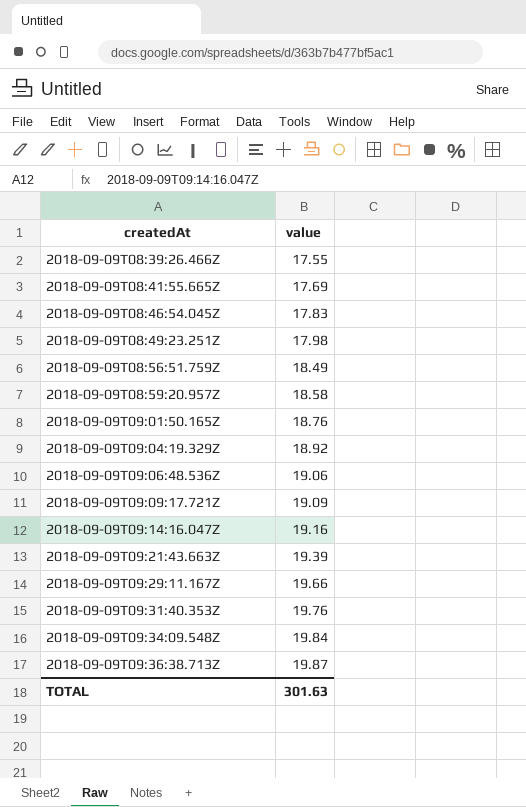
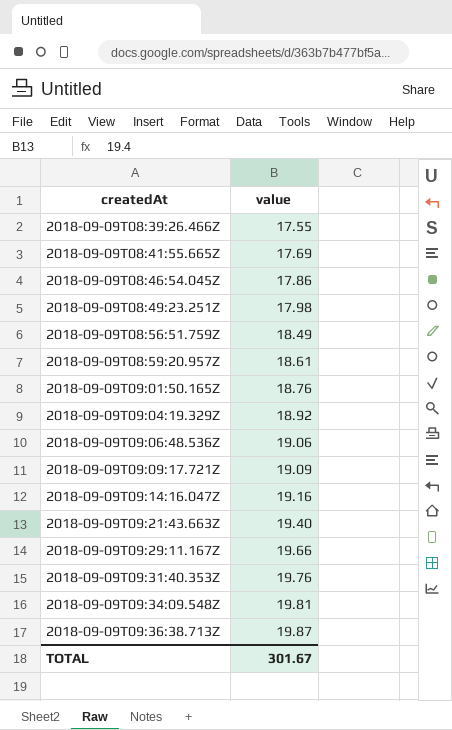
2018-09-09T08:46:54.045Z | value: 17.83 -> 17.86
2018-09-09T08:59:20.957Z | value: 18.58 -> 18.61
2018-09-09T09:21:43.663Z | value: 19.39 -> 19.40
2018-09-09T09:34:09.548Z | value: 19.84 -> 19.81
TOTAL | value: 301.63 -> 301.67

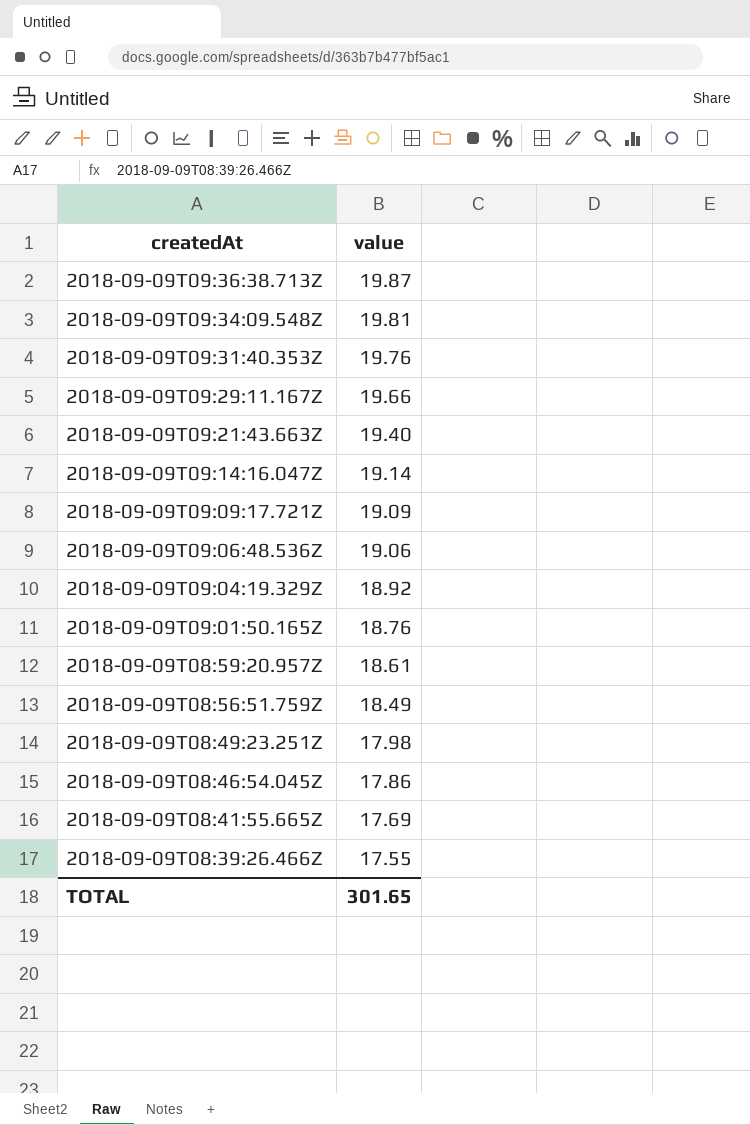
row order: createdAt ascending -> createdAt descending
2018-09-09T09:14:16.047Z | value: 19.16 -> 19.14
TOTAL | value: 301.67 -> 301.65

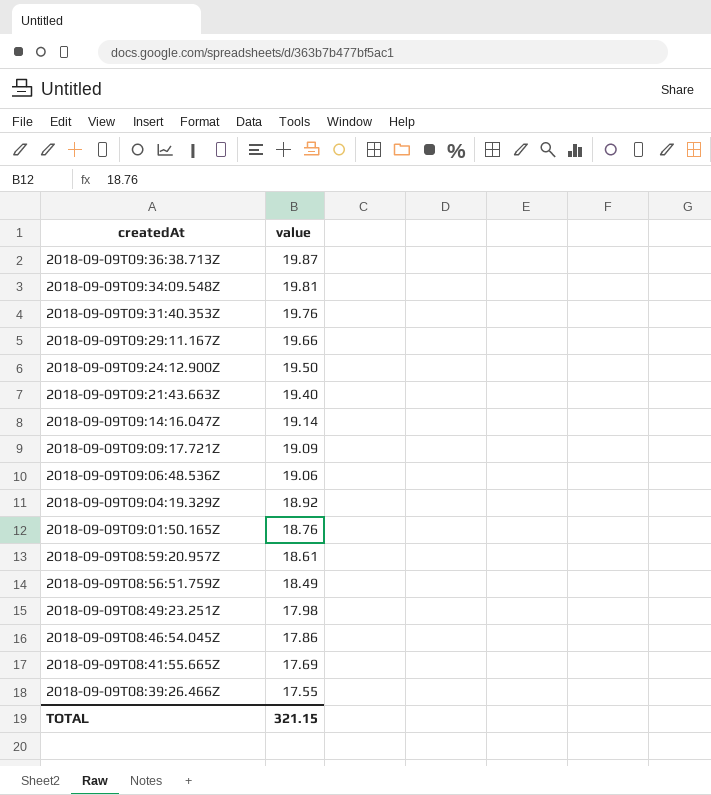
row 2018-09-09T09:24:12.900Z: none -> 19.50
TOTAL | value: 301.65 -> 321.15

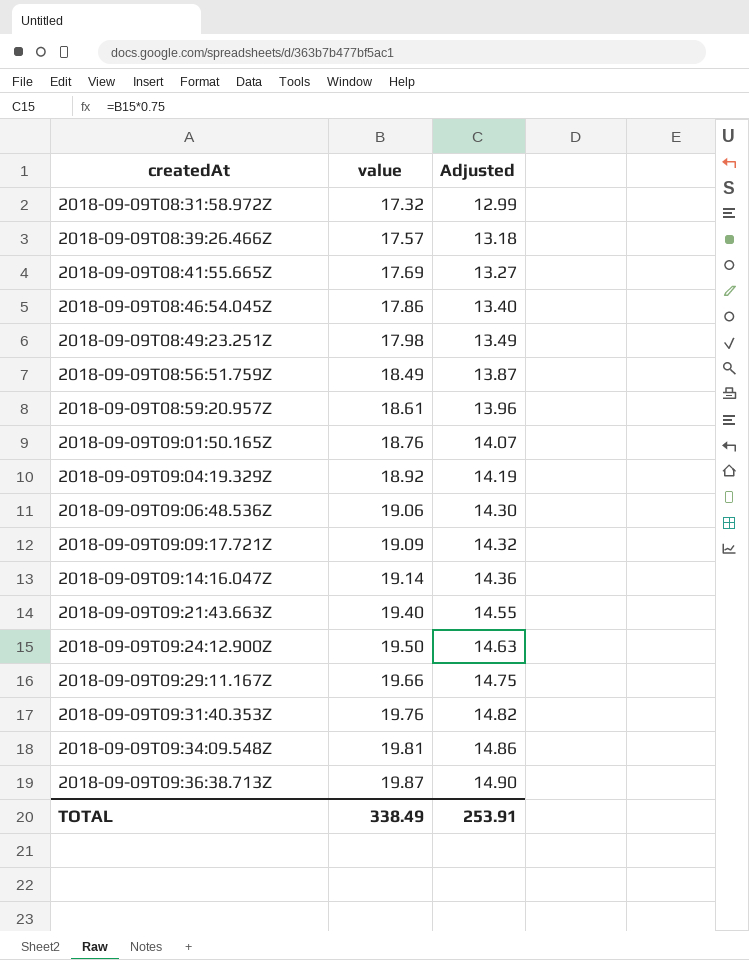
row order: createdAt descending -> createdAt ascending
column Adjusted | formula: none -> [value] * 0.75
row 2018-09-09T08:31:58.972Z: none -> 17.32 | 12.99
2018-09-09T08:39:26.466Z | value: 17.55 -> 17.57
TOTAL | value: 321.15 -> 338.49

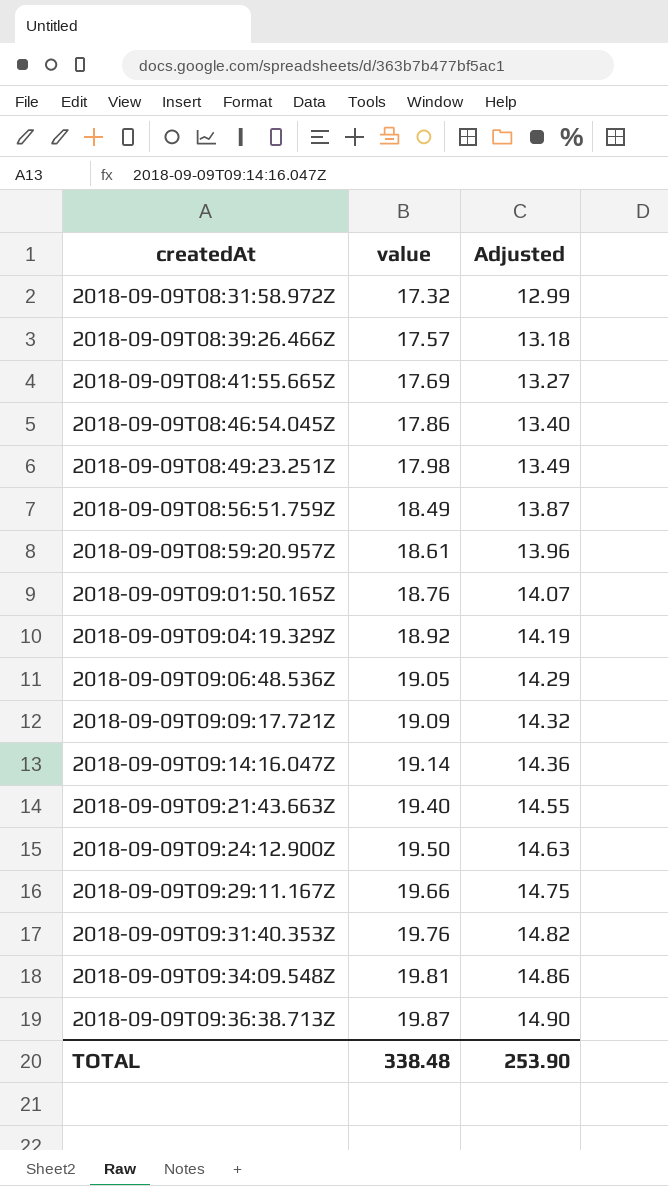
2018-09-09T09:06:48.536Z | value: 19.06 -> 19.05
2018-09-09T09:06:48.536Z | Adjusted: 14.30 -> 14.29
TOTAL | value: 338.49 -> 338.48
TOTAL | Adjusted: 253.91 -> 253.90

